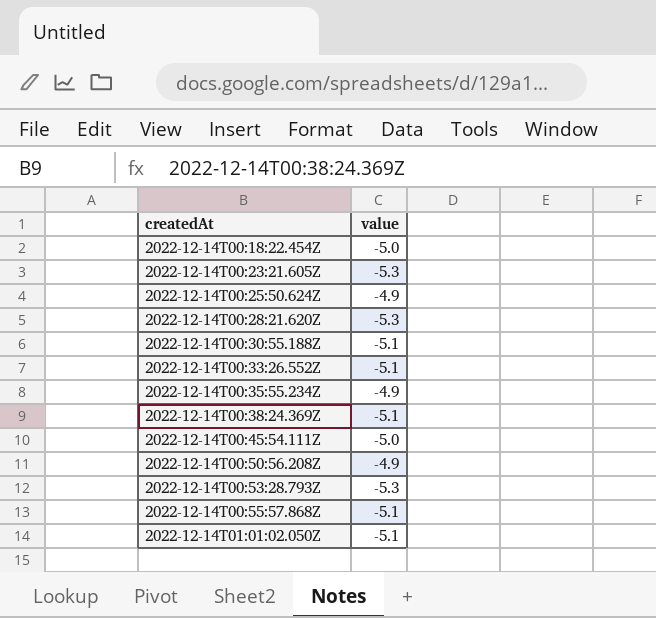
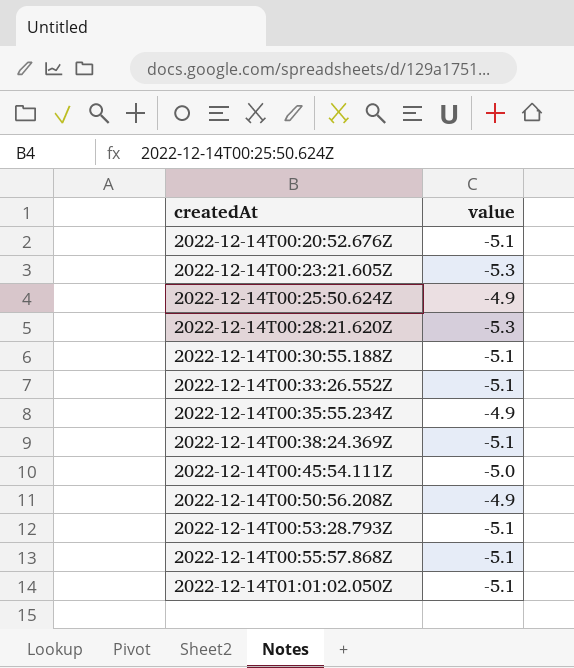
row 2022-12-14T00:18:22.454Z: -5.0 -> none
row 2022-12-14T00:20:52.676Z: none -> -5.1
2022-12-14T00:53:28.793Z | value: -5.3 -> -5.1

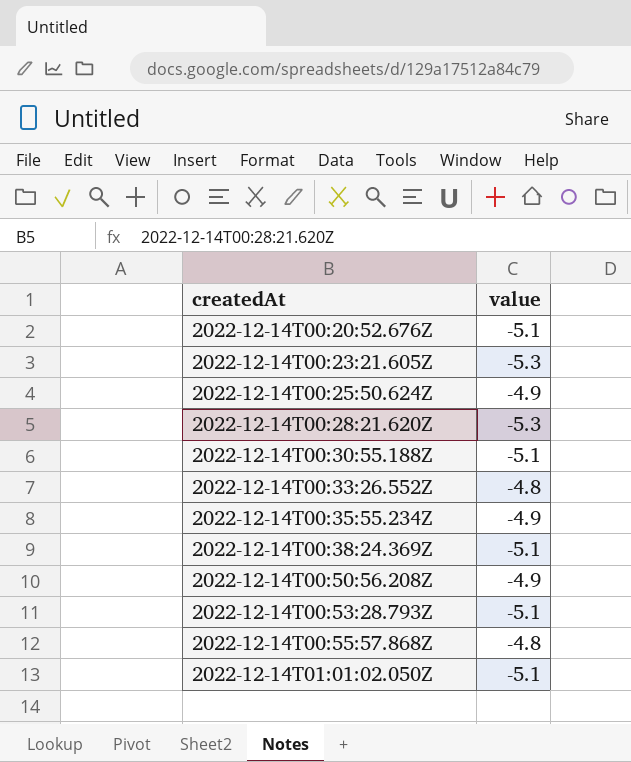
row 2022-12-14T00:45:54.111Z: -5.0 -> none
2022-12-14T00:33:26.552Z | value: -5.1 -> -4.8
2022-12-14T00:55:57.868Z | value: -5.1 -> -4.8

